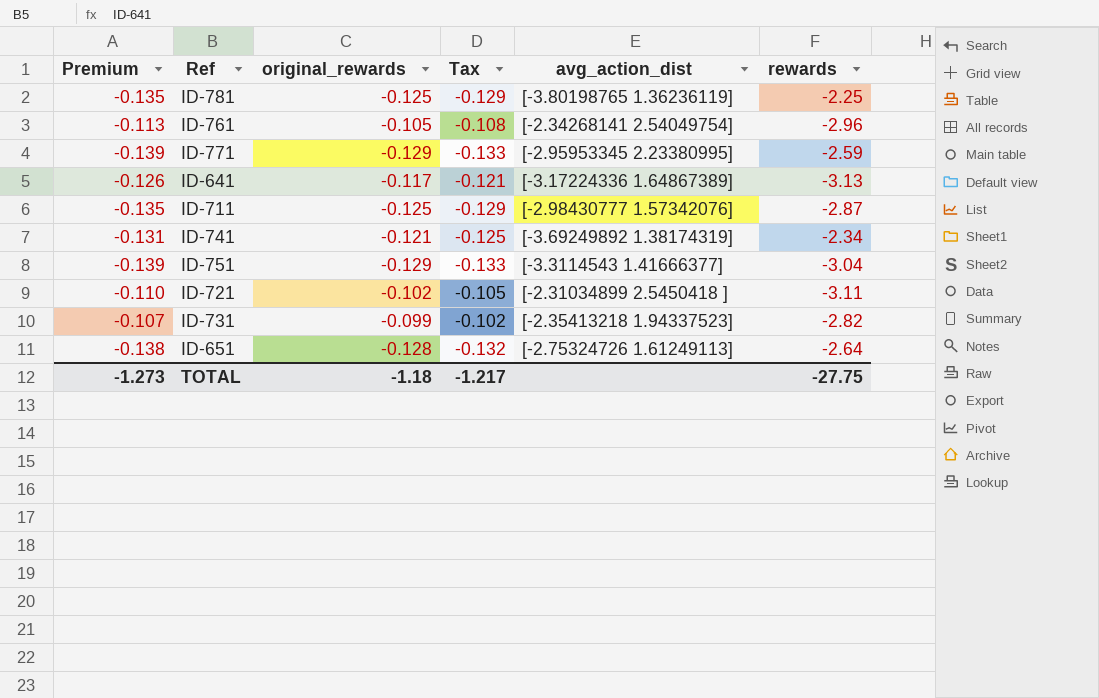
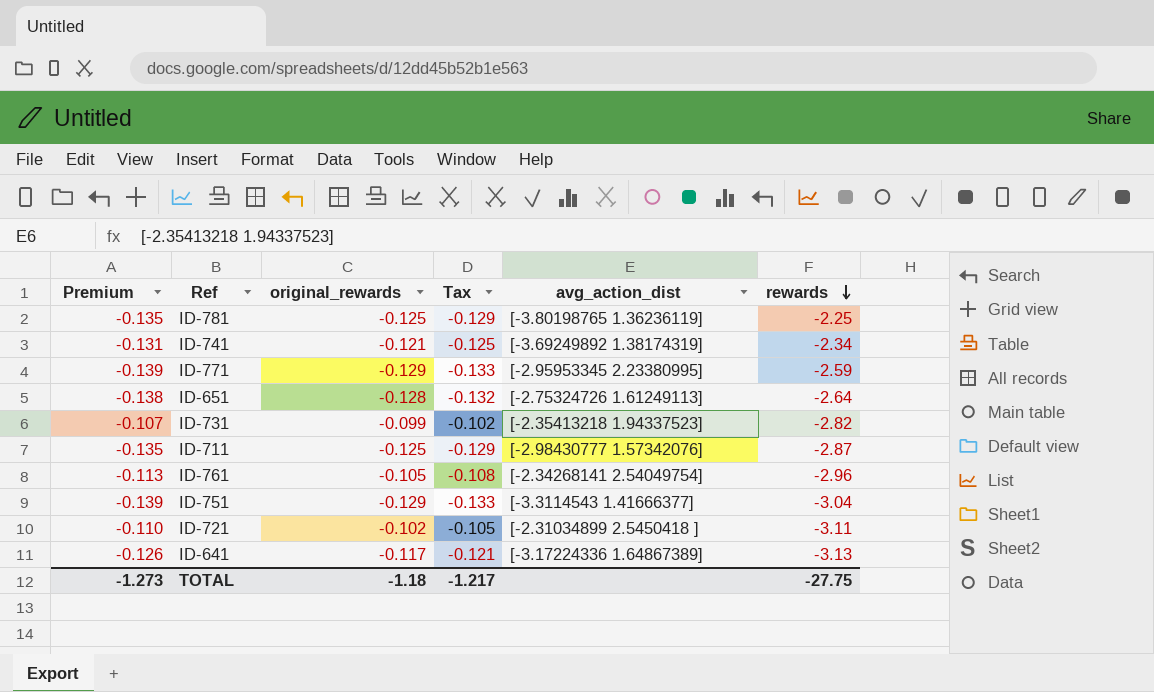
row order: none -> rewards descending

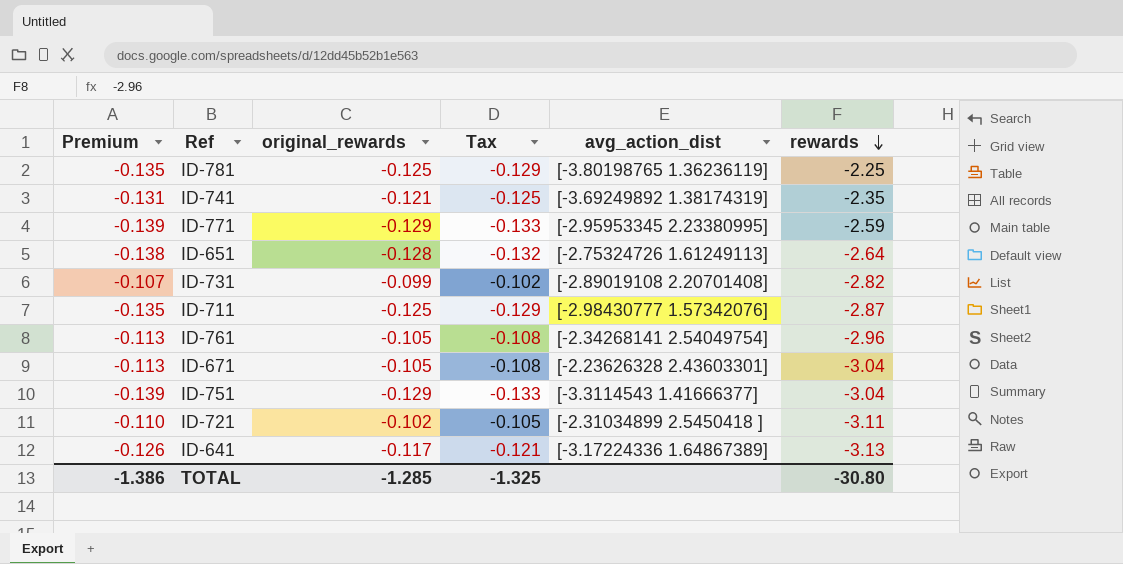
ID-741 | rewards: -2.34 -> -2.35
ID-731 | avg_action_dist: [-2.35413218 1.94337523] -> [-2.89019108 2.20701408]
row ID-671: none -> -0.113 | -0.105 | -0.108 | [-2.23626328 2.43603301] | -3.04
TOTAL | Premium: -1.273 -> -1.386
TOTAL | original_rewards: -1.18 -> -1.285
TOTAL | Tax: -1.217 -> -1.325
TOTAL | rewards: -27.75 -> -30.80

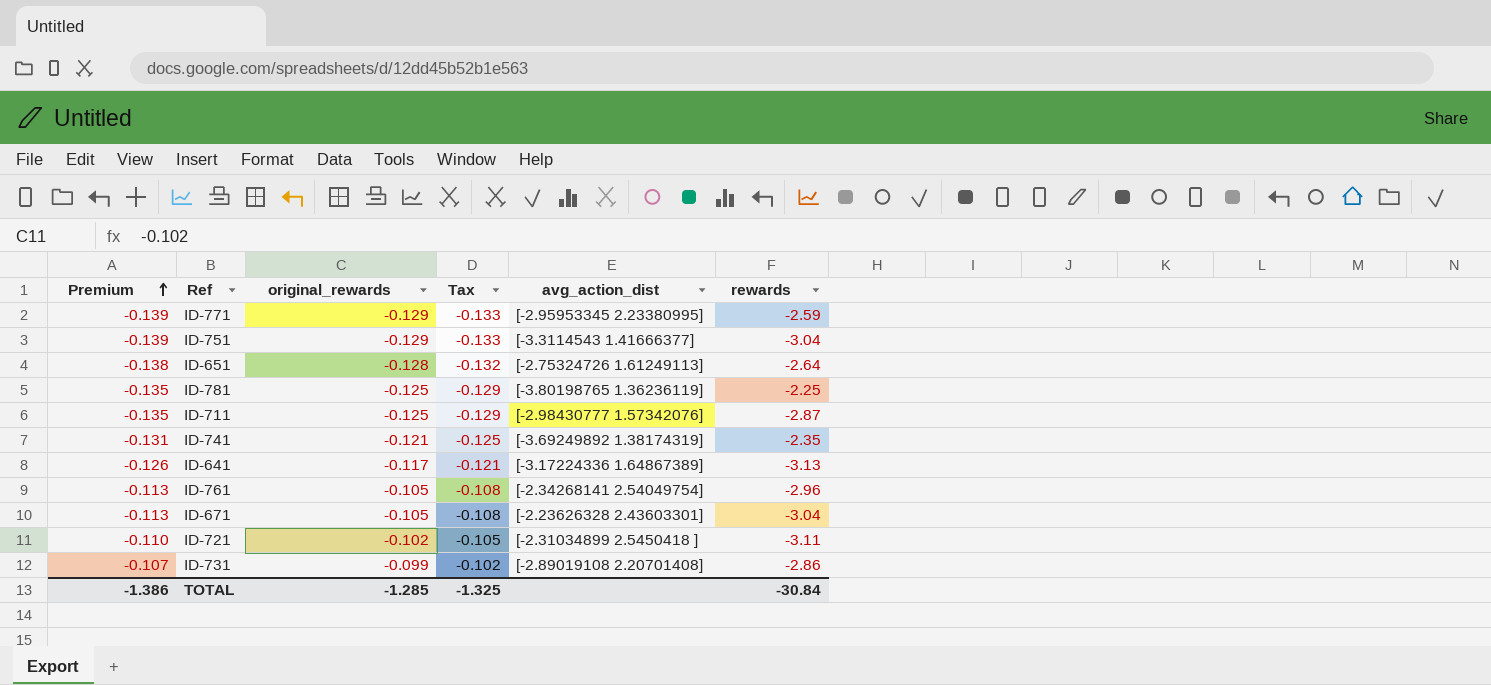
row order: rewards descending -> Premium ascending
ID-731 | rewards: -2.82 -> -2.86
TOTAL | rewards: -30.80 -> -30.84

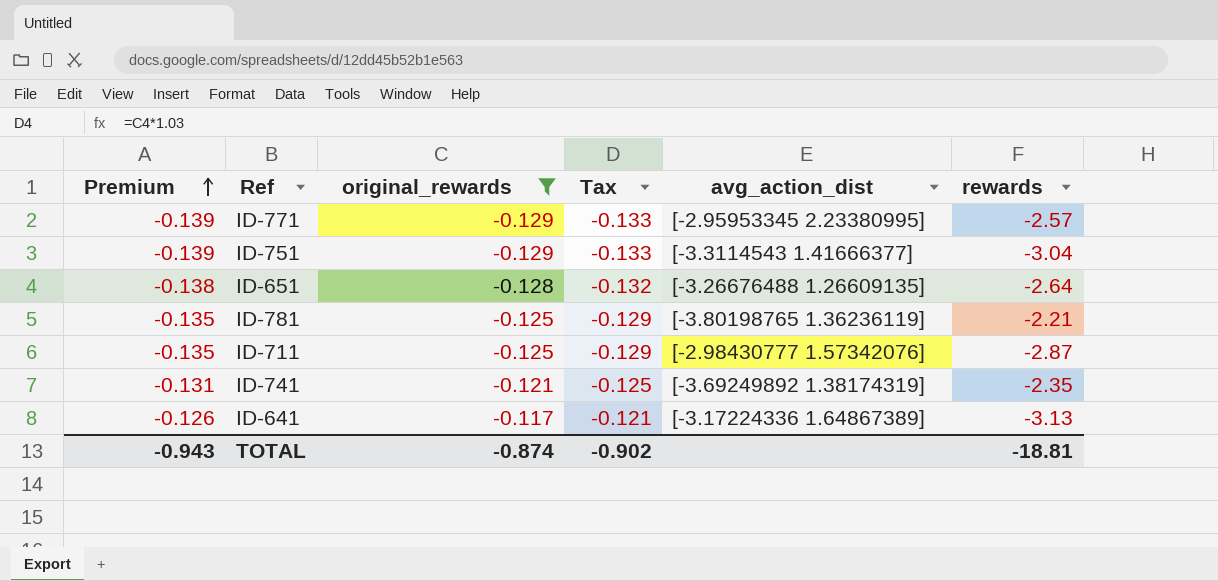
filter: none -> original_rewards <= -0.117
ID-771 | rewards: -2.59 -> -2.57
ID-651 | avg_action_dist: [-2.75324726 1.61249113] -> [-3.26676488 1.26609135]
ID-781 | rewards: -2.25 -> -2.21
TOTAL | Premium: -1.386 -> -0.943
TOTAL | original_rewards: -1.285 -> -0.874
TOTAL | Tax: -1.325 -> -0.902
TOTAL | rewards: -30.84 -> -18.81

